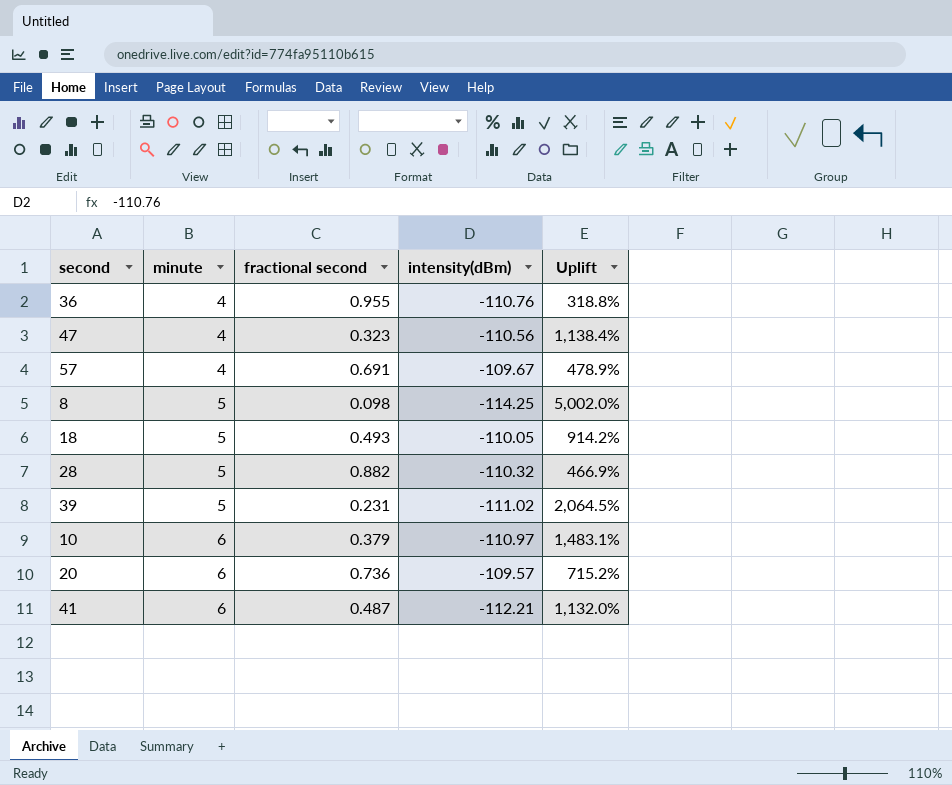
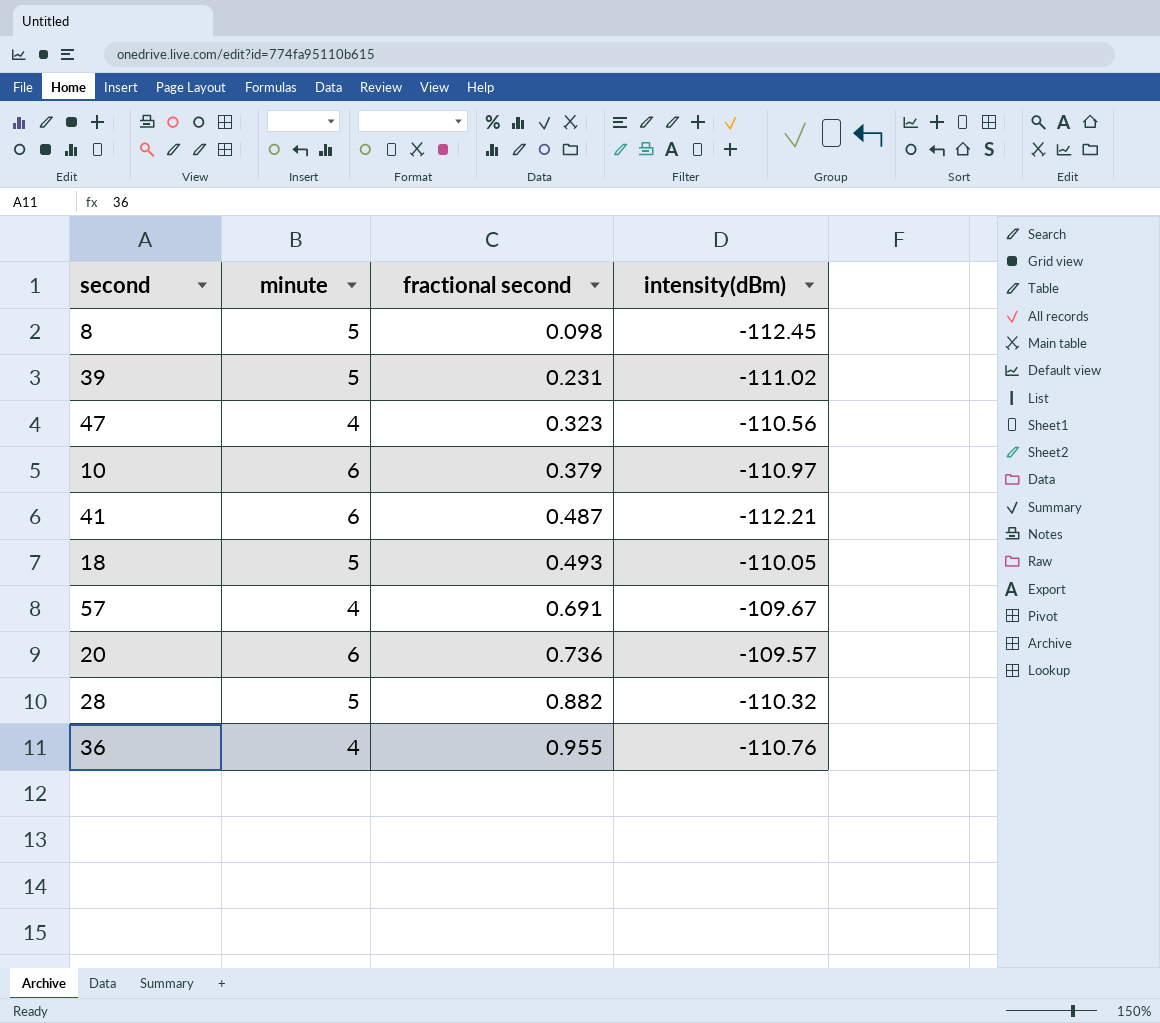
row order: minute ascending -> fractional second ascending
column Uplift | formula: ([minute] - [fractional second]) / [fractional second] -> none
8 | intensity(dBm): -114.25 -> -112.45

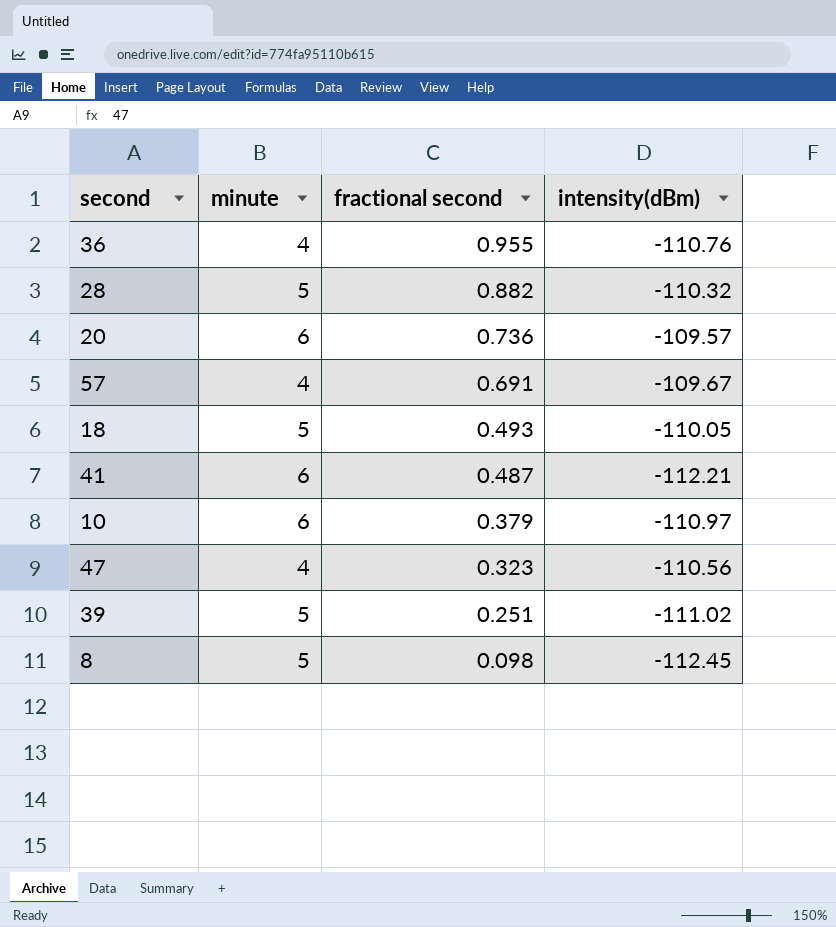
row order: fractional second ascending -> fractional second descending
39 | fractional second: 0.231 -> 0.251

